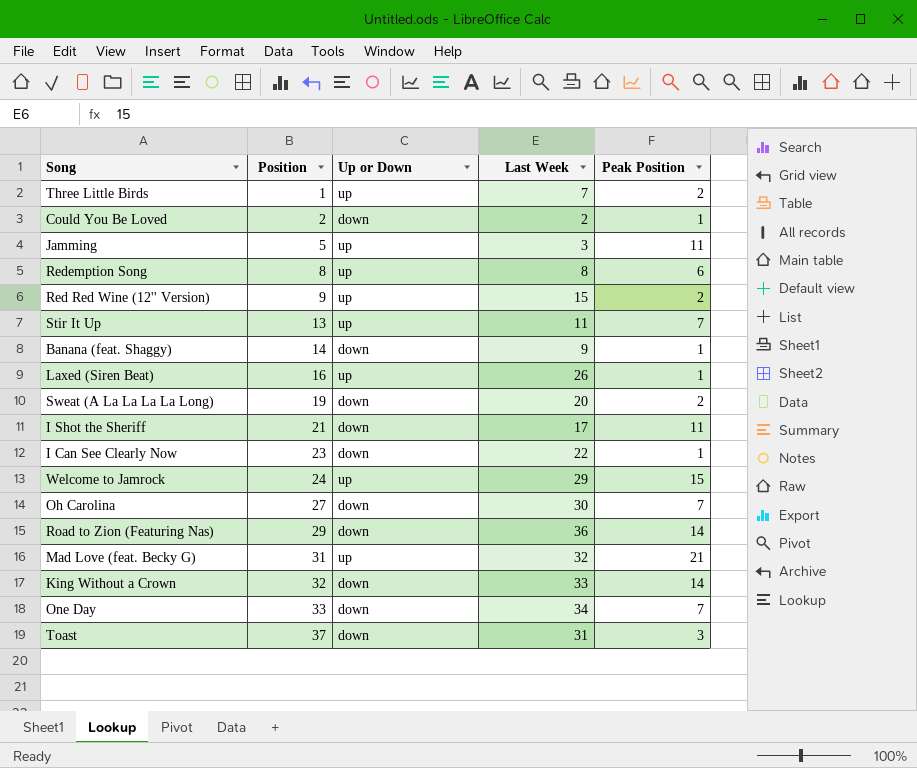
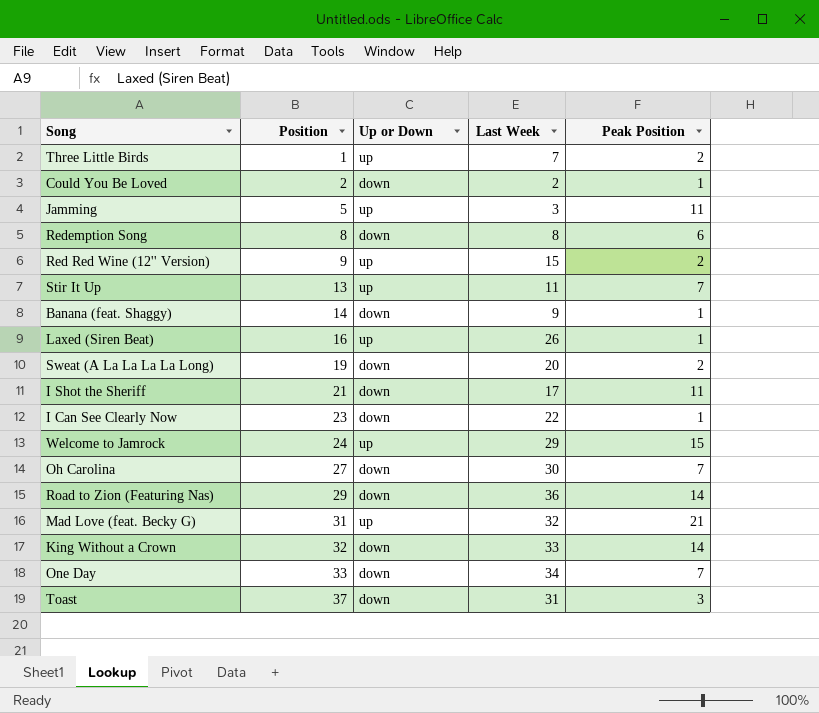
Redemption Song | Up or Down: up -> down

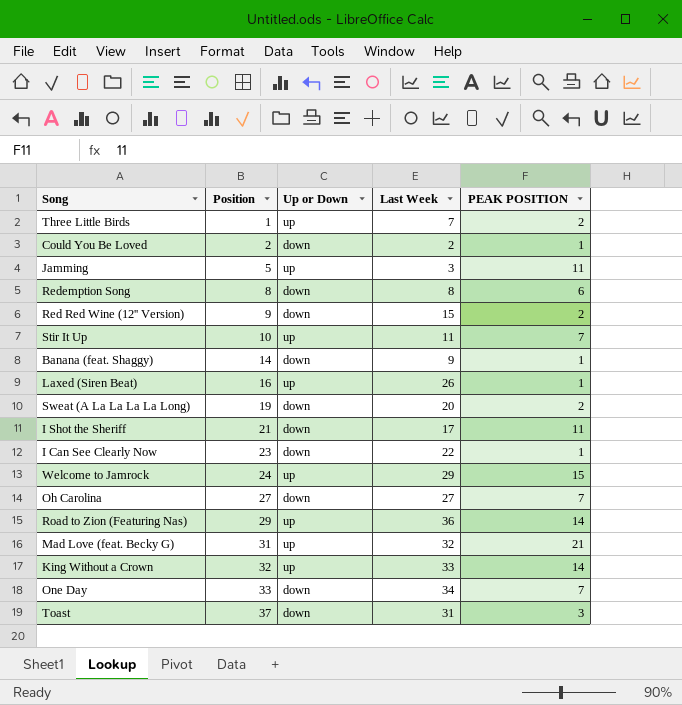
column name: Peak Position -> PEAK POSITION
Red Red Wine (12'' Version) | Up or Down: up -> down
Stir It Up | Position: 13 -> 10
Oh Carolina | Last Week: 30 -> 27
Road to Zion (Featuring Nas) | Up or Down: down -> up
King Without a Crown | Up or Down: down -> up

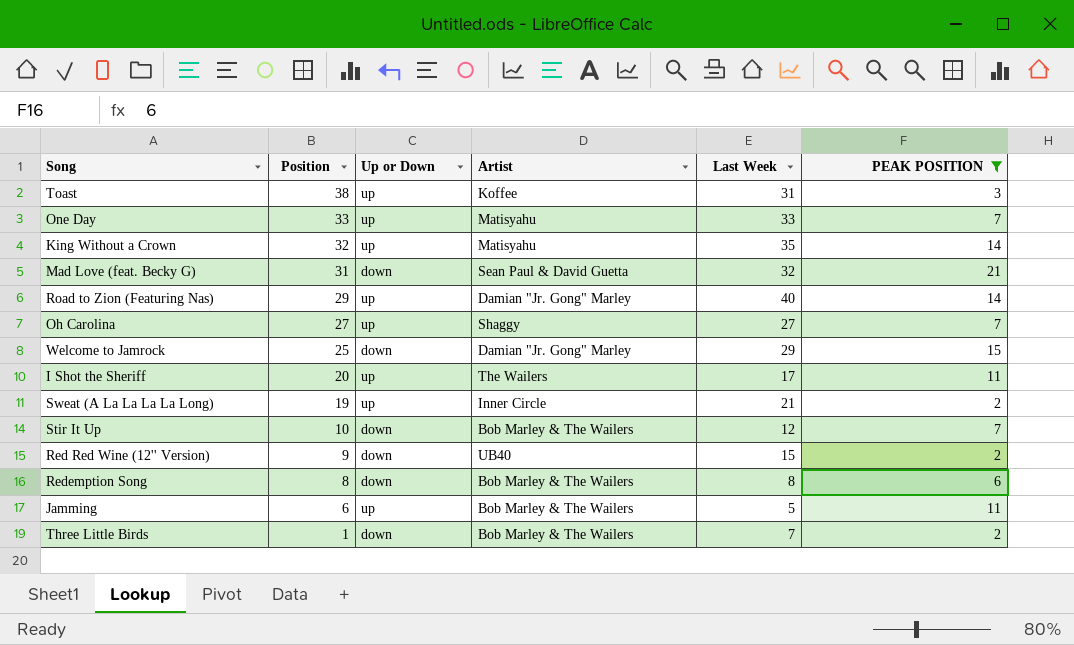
filter: none -> PEAK POSITION != 1
row order: Position ascending -> Position descending
column Artist | position: none -> 4
Toast | Position: 37 -> 38
Toast | Up or Down: down -> up
One Day | Up or Down: down -> up
One Day | Last Week: 34 -> 33
King Without a Crown | Last Week: 33 -> 35
Mad Love (feat. Becky G) | Up or Down: up -> down
Road to Zion (Featuring Nas) | Last Week: 36 -> 40
Oh Carolina | Up or Down: down -> up
Welcome to Jamrock | Position: 24 -> 25
Welcome to Jamrock | Up or Down: up -> down
I Shot the Sheriff | Position: 21 -> 20
I Shot the Sheriff | Up or Down: down -> up
Sweat (A La La La La Long) | Up or Down: down -> up
Sweat (A La La La La Long) | Last Week: 20 -> 21
Stir It Up | Up or Down: up -> down
Stir It Up | Last Week: 11 -> 12
Jamming | Position: 5 -> 6
Jamming | Last Week: 3 -> 5
Three Little Birds | Up or Down: up -> down

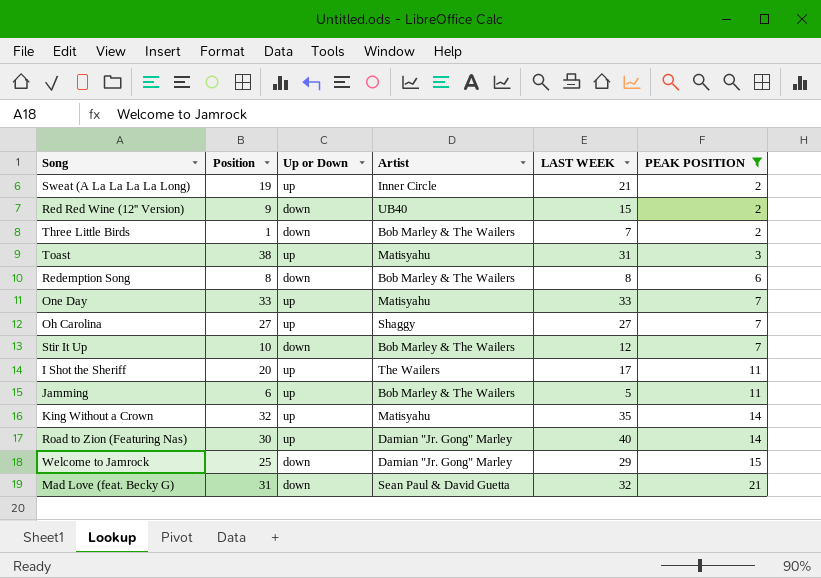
row order: Position descending -> PEAK POSITION ascending
column name: Last Week -> LAST WEEK
Toast | Artist: Koffee -> Matisyahu
Road to Zion (Featuring Nas) | Position: 29 -> 30

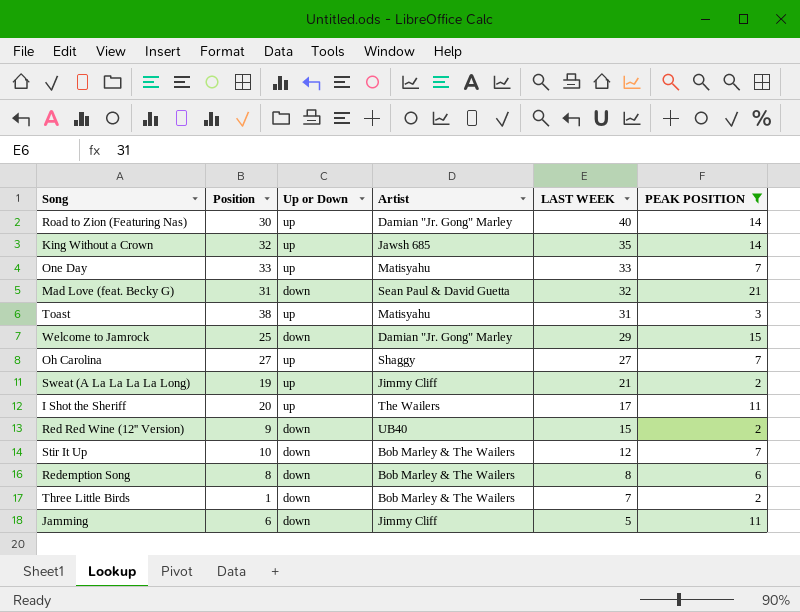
row order: PEAK POSITION ascending -> LAST WEEK descending
King Without a Crown | Artist: Matisyahu -> Jawsh 685
Sweat (A La La La La Long) | Artist: Inner Circle -> Jimmy Cliff
Jamming | Up or Down: up -> down
Jamming | Artist: Bob Marley & The Wailers -> Jimmy Cliff

